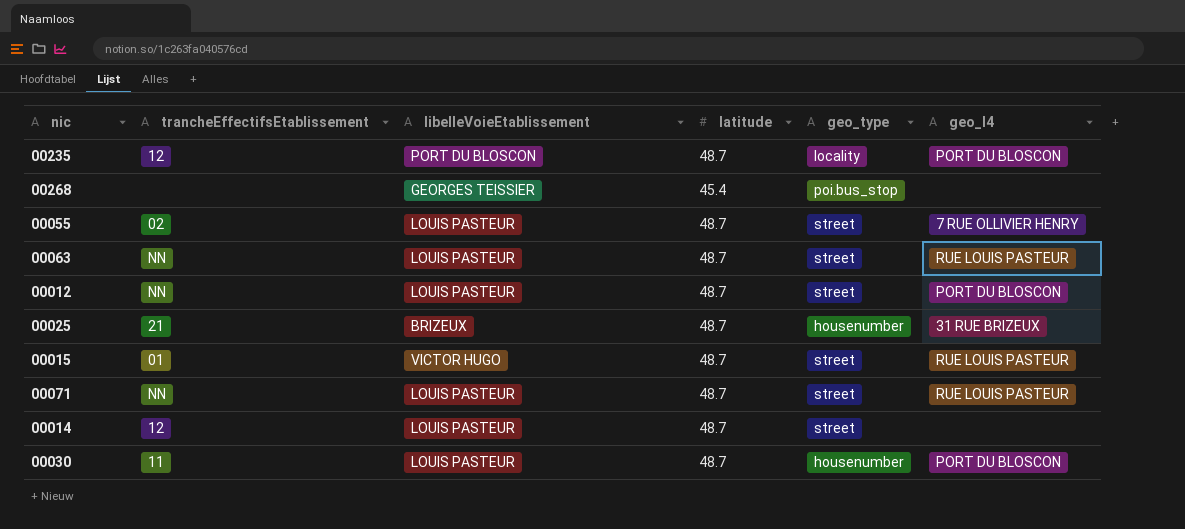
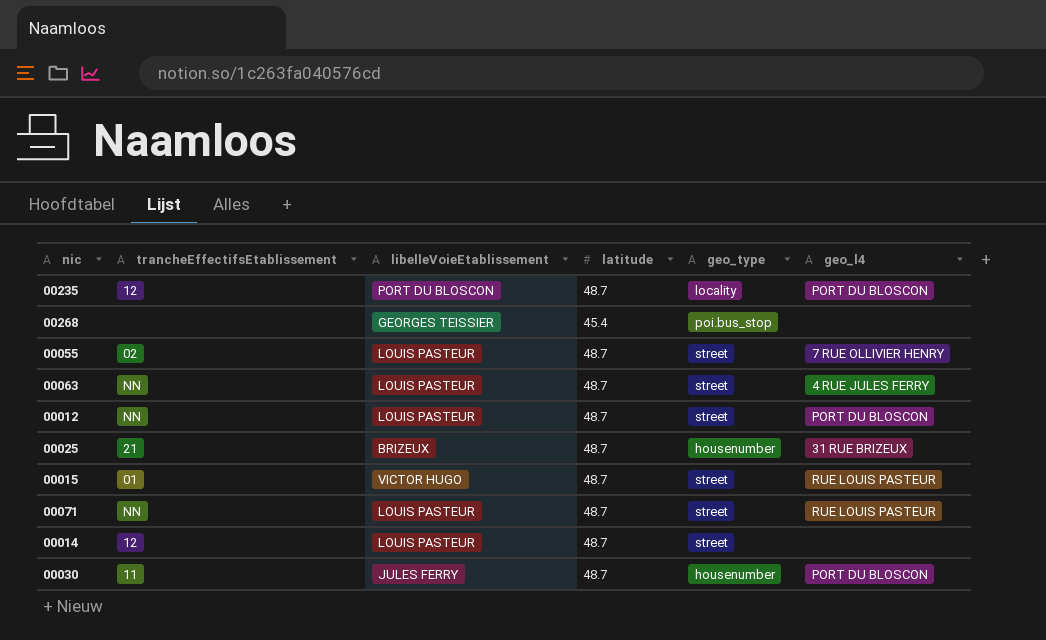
00063 | geo_l4: RUE LOUIS PASTEUR -> 4 RUE JULES FERRY
00030 | libelleVoieEtablissement: LOUIS PASTEUR -> JULES FERRY

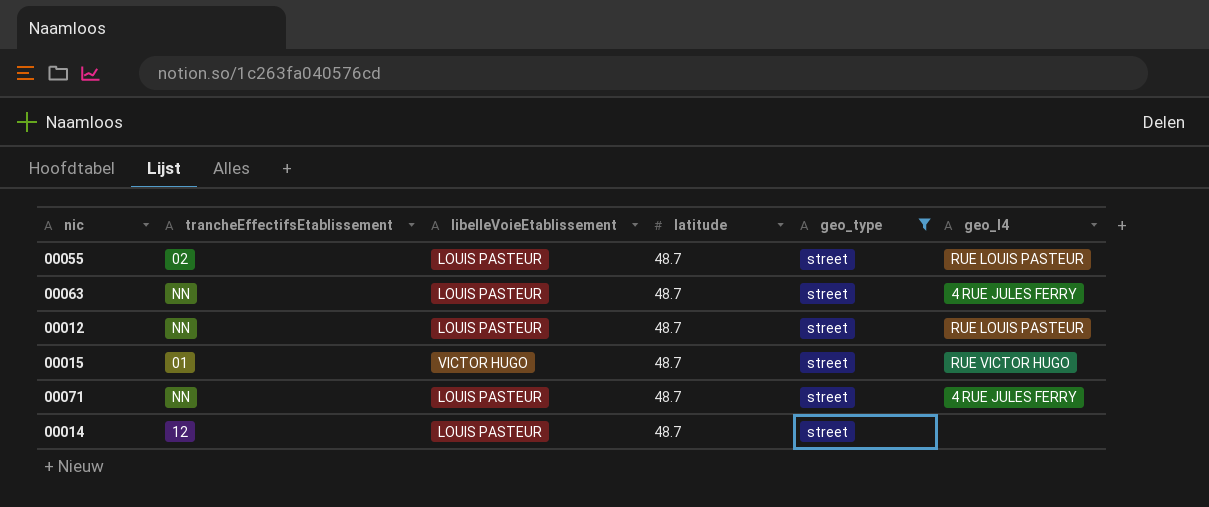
filter: none -> geo_type = street
00055 | geo_l4: 7 RUE OLLIVIER HENRY -> RUE LOUIS PASTEUR
00012 | geo_l4: PORT DU BLOSCON -> RUE LOUIS PASTEUR
00015 | geo_l4: RUE LOUIS PASTEUR -> RUE VICTOR HUGO
00071 | geo_l4: RUE LOUIS PASTEUR -> 4 RUE JULES FERRY

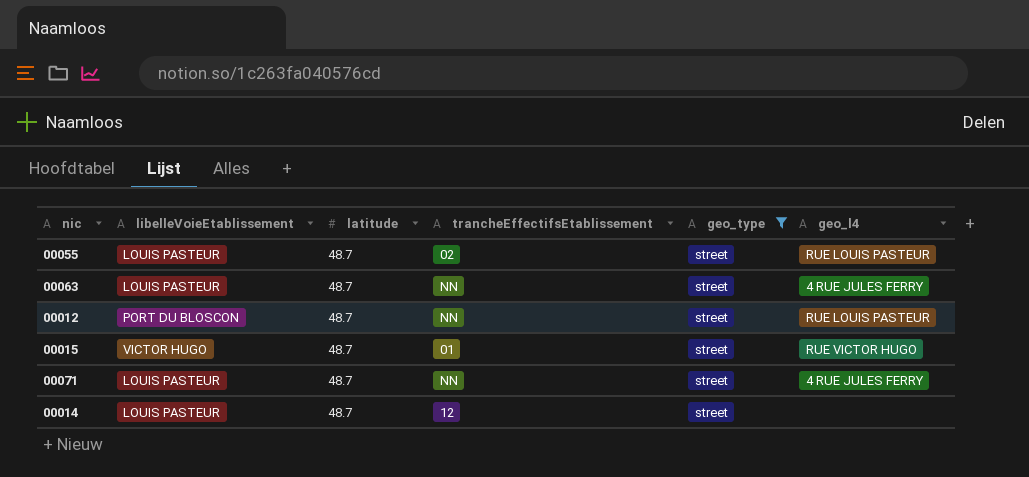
column trancheEffectifsEtablissement | position: 2 -> 4
00012 | libelleVoieEtablissement: LOUIS PASTEUR -> PORT DU BLOSCON

